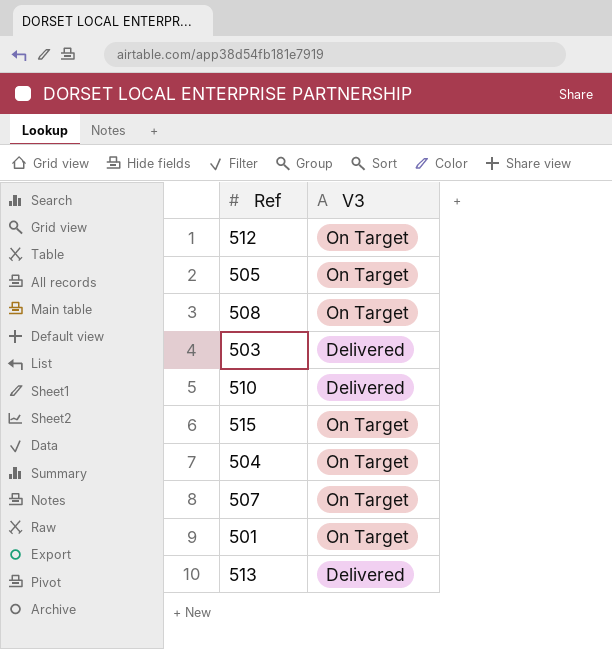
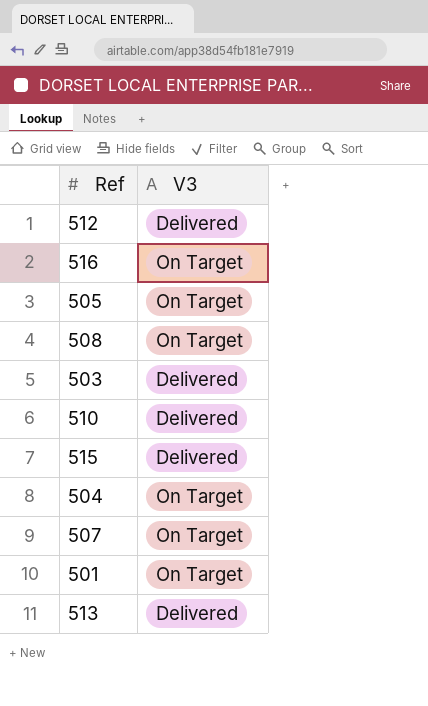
512 | V3: On Target -> Delivered
row 516: none -> On Target
515 | V3: On Target -> Delivered

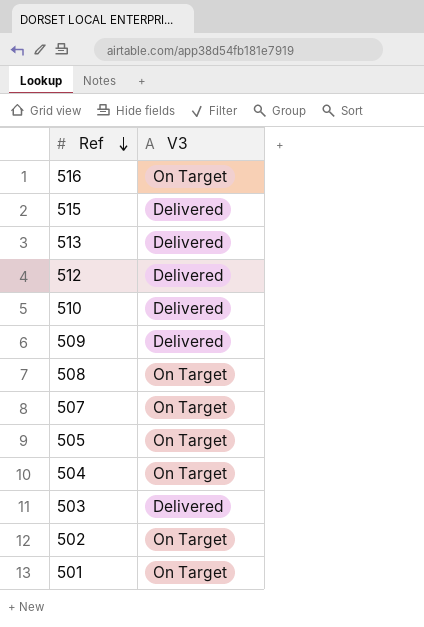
row order: none -> Ref descending
row 509: none -> Delivered
row 502: none -> On Target

